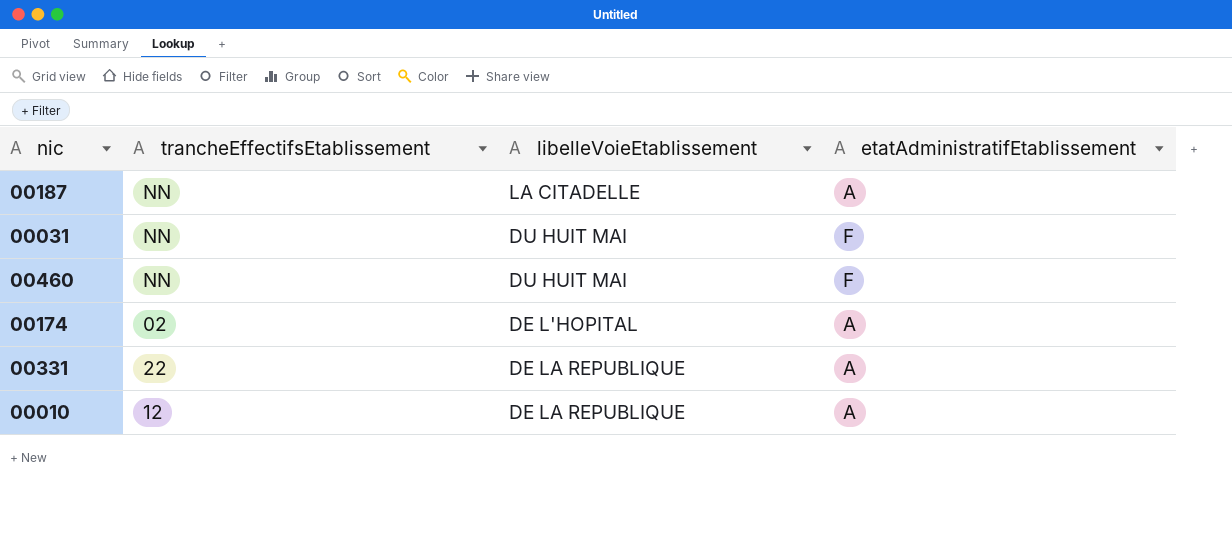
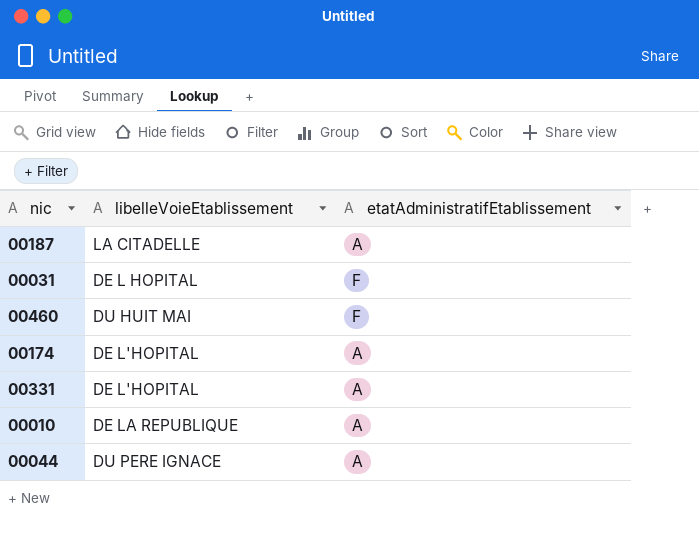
column trancheEffectifsEtablissement | position: 2 -> none
00031 | libelleVoieEtablissement: DU HUIT MAI -> DE L HOPITAL
00331 | libelleVoieEtablissement: DE LA REPUBLIQUE -> DE L'HOPITAL
row 00044: none -> DU PERE IGNACE | A

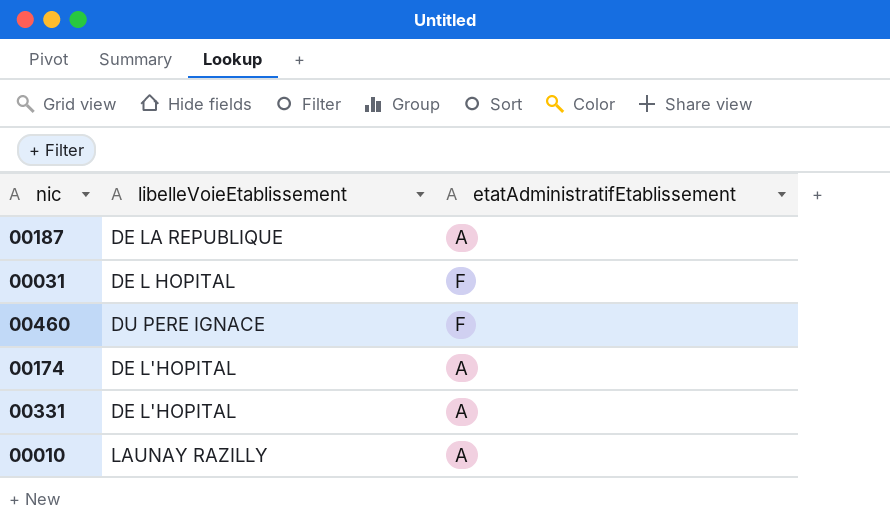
row 00044: DU PERE IGNACE | A -> none
00187 | libelleVoieEtablissement: LA CITADELLE -> DE LA REPUBLIQUE
00460 | libelleVoieEtablissement: DU HUIT MAI -> DU PERE IGNACE
00010 | libelleVoieEtablissement: DE LA REPUBLIQUE -> LAUNAY RAZILLY

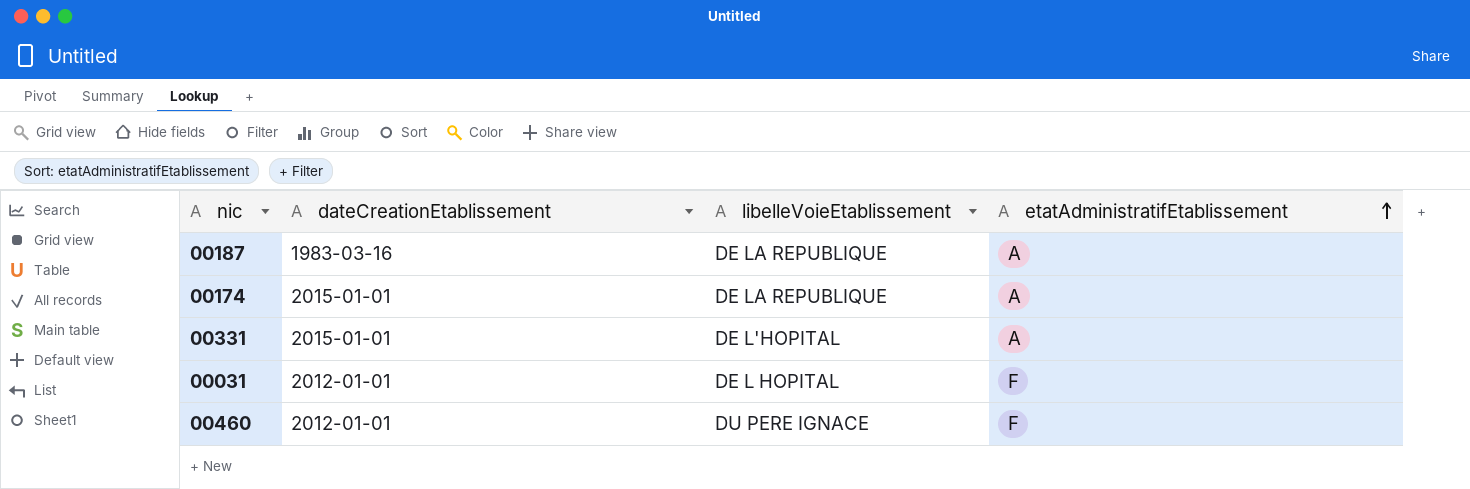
row order: none -> etatAdministratifEtablissement ascending
column dateCreationEtablissement | position: none -> 2
row 00010: LAUNAY RAZILLY | A -> none
00174 | libelleVoieEtablissement: DE L'HOPITAL -> DE LA REPUBLIQUE

